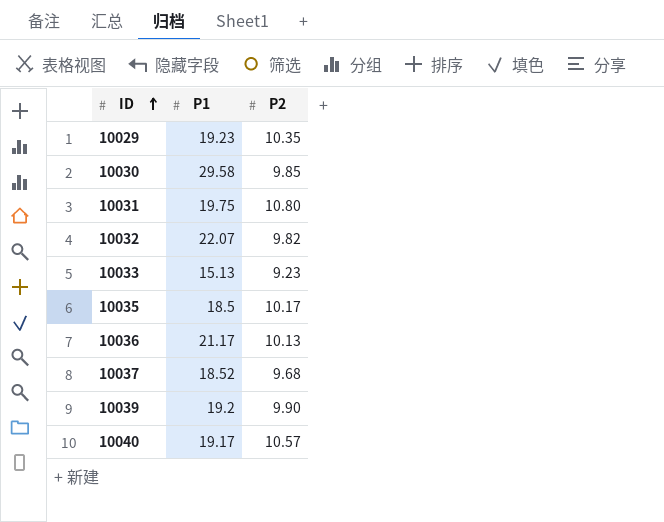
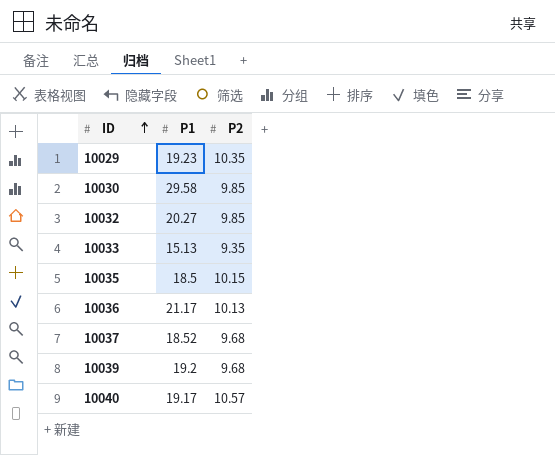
row 10031: 19.75 | 10.80 -> none
10032 | P1: 22.07 -> 20.27
10032 | P2: 9.82 -> 9.85
10033 | P2: 9.23 -> 9.35
10035 | P2: 10.17 -> 10.15
10039 | P2: 9.90 -> 9.68

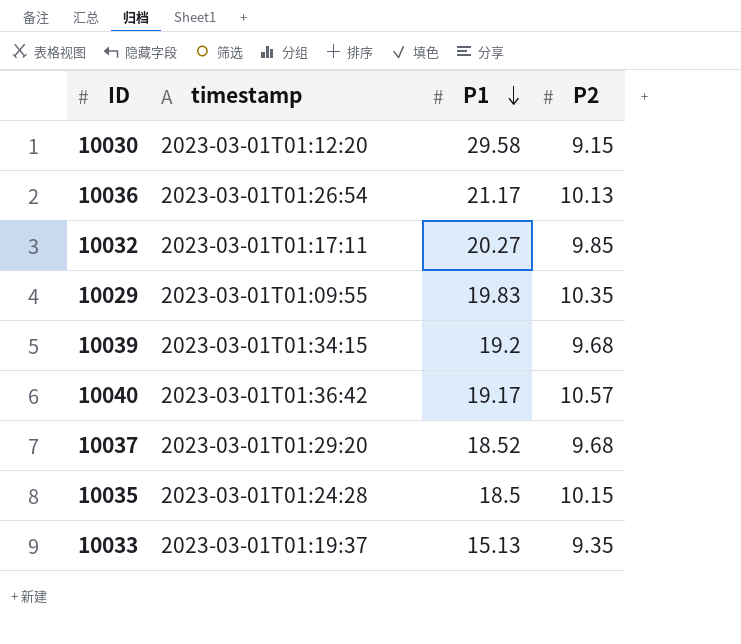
row order: ID ascending -> P1 descending
column timestamp | position: none -> 2
10030 | P2: 9.85 -> 9.15
10029 | P1: 19.23 -> 19.83

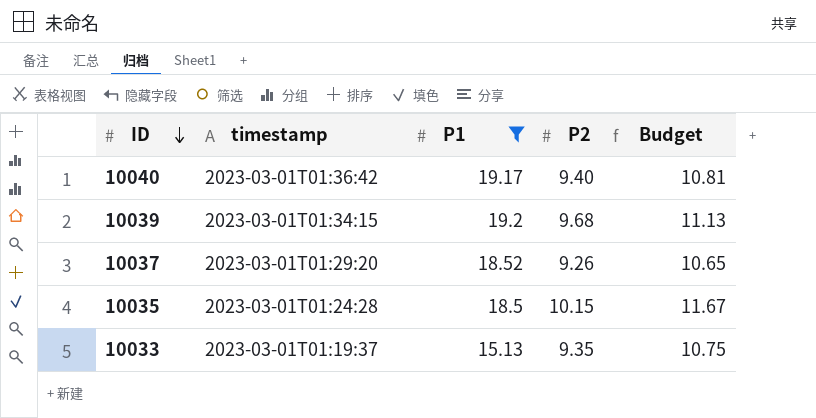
filter: none -> P1 <= 19.2
row order: P1 descending -> ID descending
column Budget | formula: none -> [P2] * 1.15
10040 | P2: 10.57 -> 9.40
10037 | P2: 9.68 -> 9.26

